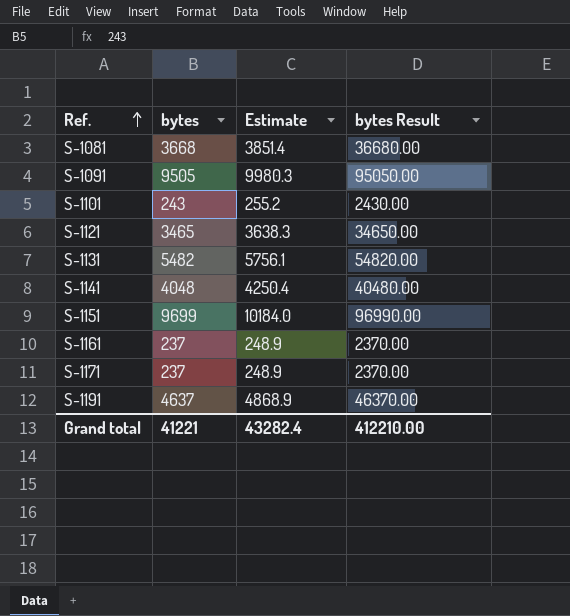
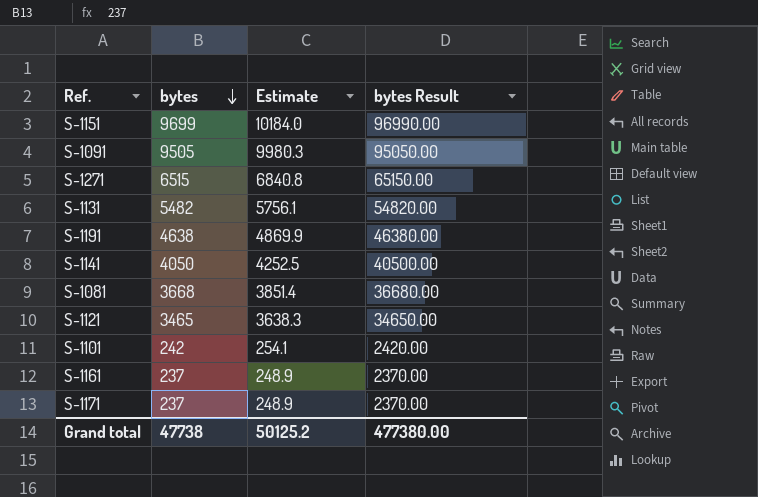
row order: Ref. ascending -> bytes descending
row S-1271: none -> 6515 | 6840.8 | 65150.00
S-1191 | bytes: 4637 -> 4638
S-1191 | Estimate: 4868.9 -> 4869.9
S-1191 | bytes Result: 46370.00 -> 46380.00
S-1141 | bytes: 4048 -> 4050
S-1141 | Estimate: 4250.4 -> 4252.5
S-1141 | bytes Result: 40480.00 -> 40500.00
S-1101 | bytes: 243 -> 242
S-1101 | Estimate: 255.2 -> 254.1
S-1101 | bytes Result: 2430.00 -> 2420.00
Grand total | bytes: 41221 -> 47738
Grand total | Estimate: 43282.4 -> 50125.2
Grand total | bytes Result: 412210.00 -> 477380.00

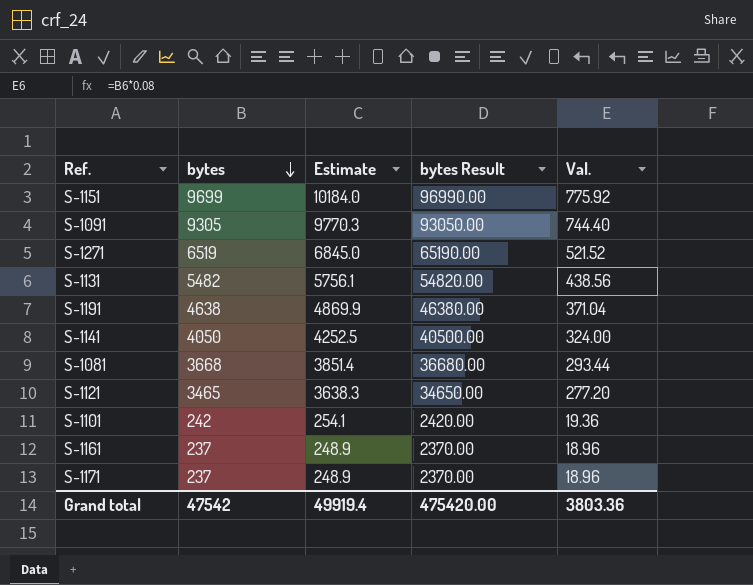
column Val. | formula: none -> [bytes] * 0.08
S-1091 | bytes: 9505 -> 9305
S-1091 | Estimate: 9980.3 -> 9770.3
S-1091 | bytes Result: 95050.00 -> 93050.00
S-1271 | bytes: 6515 -> 6519
S-1271 | Estimate: 6840.8 -> 6845.0
S-1271 | bytes Result: 65150.00 -> 65190.00
Grand total | bytes: 47738 -> 47542
Grand total | Estimate: 50125.2 -> 49919.4
Grand total | bytes Result: 477380.00 -> 475420.00

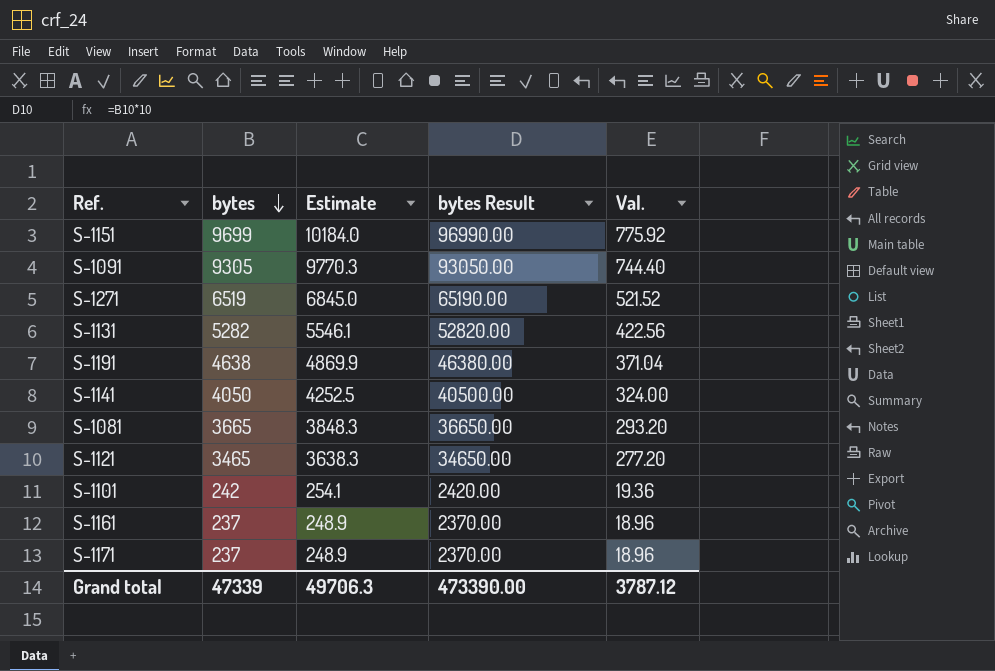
S-1131 | bytes: 5482 -> 5282
S-1131 | Estimate: 5756.1 -> 5546.1
S-1131 | bytes Result: 54820.00 -> 52820.00
S-1131 | Val.: 438.56 -> 422.56
S-1081 | bytes: 3668 -> 3665
S-1081 | Estimate: 3851.4 -> 3848.3
S-1081 | bytes Result: 36680.00 -> 36650.00
S-1081 | Val.: 293.44 -> 293.20
Grand total | bytes: 47542 -> 47339
Grand total | Estimate: 49919.4 -> 49706.3
Grand total | bytes Result: 475420.00 -> 473390.00
Grand total | Val.: 3803.36 -> 3787.12

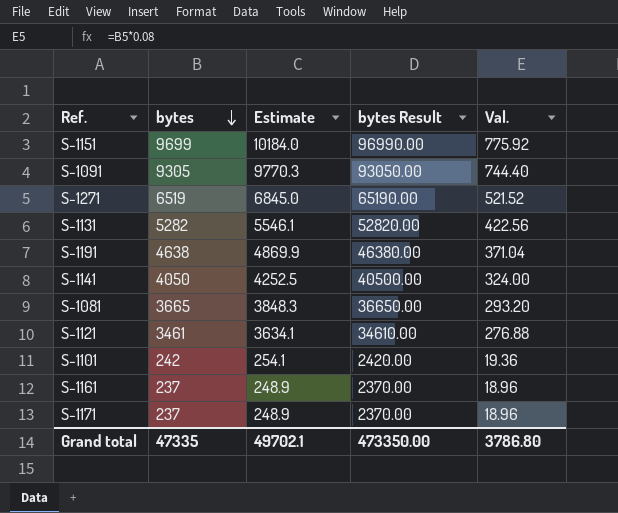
S-1121 | bytes: 3465 -> 3461
S-1121 | Estimate: 3638.3 -> 3634.1
S-1121 | bytes Result: 34650.00 -> 34610.00
S-1121 | Val.: 277.20 -> 276.88
Grand total | bytes: 47339 -> 47335
Grand total | Estimate: 49706.3 -> 49702.1
Grand total | bytes Result: 473390.00 -> 473350.00
Grand total | Val.: 3787.12 -> 3786.80

